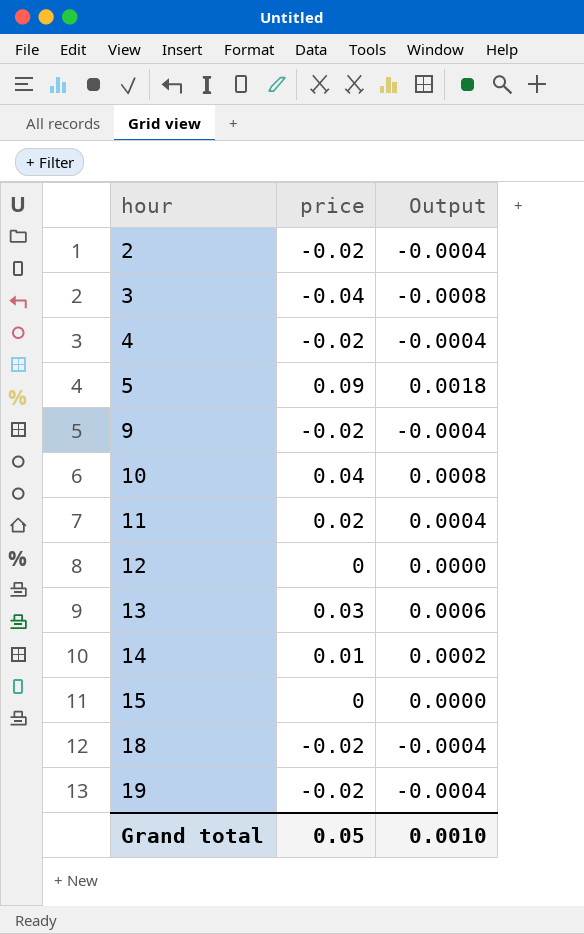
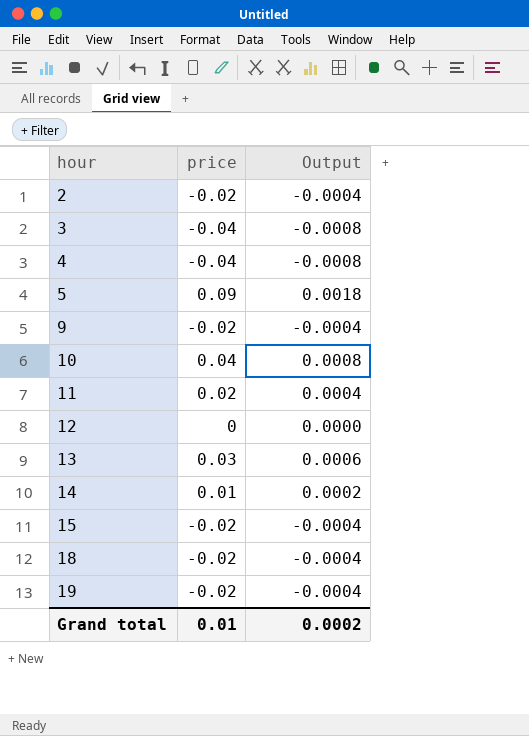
4 | price: -0.02 -> -0.04
4 | Output: -0.0004 -> -0.0008
15 | price: 0 -> -0.02
15 | Output: 0.0000 -> -0.0004
Grand total | price: 0.05 -> 0.01
Grand total | Output: 0.0010 -> 0.0002

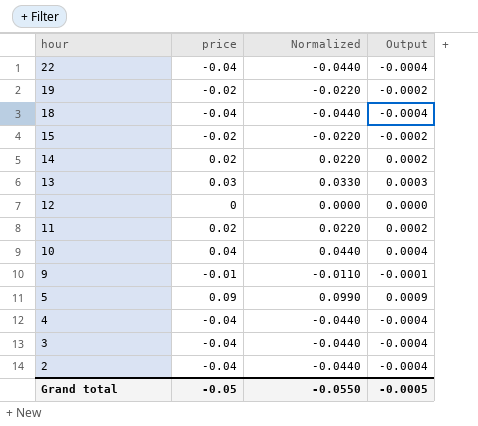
row order: hour ascending -> hour descending
column Normalized | formula: none -> [price] * 1.1
column Output | formula: [price] * 0.02 -> [price] * 0.01
row 22: none -> -0.04 | -0.0440 | -0.0004
18 | price: -0.02 -> -0.04
14 | price: 0.01 -> 0.02
9 | price: -0.02 -> -0.01
2 | price: -0.02 -> -0.04
Grand total | price: 0.01 -> -0.05
Grand total | Output: 0.0002 -> -0.0005

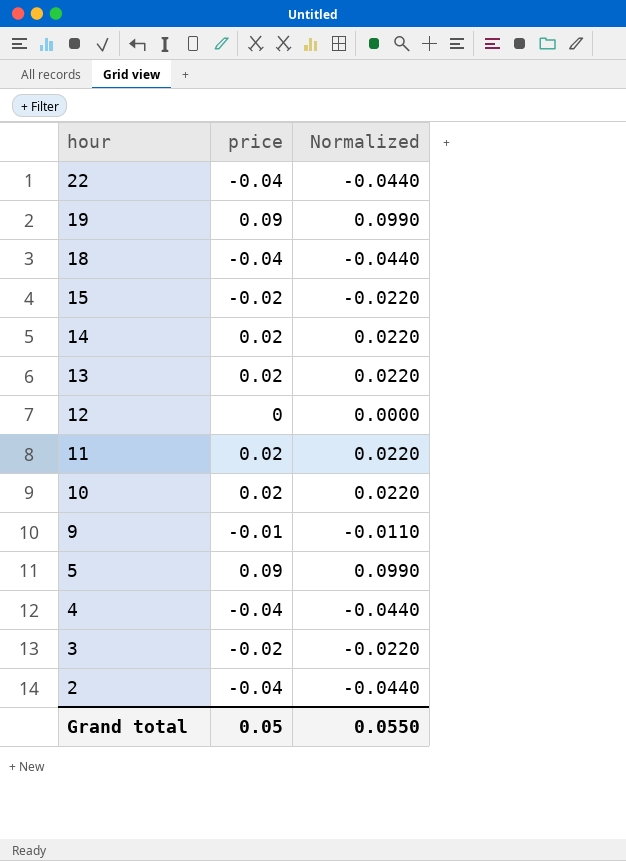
column Output | formula: [price] * 0.01 -> none
19 | price: -0.02 -> 0.09
19 | Normalized: -0.0220 -> 0.0990
13 | price: 0.03 -> 0.02
13 | Normalized: 0.0330 -> 0.0220
10 | price: 0.04 -> 0.02
10 | Normalized: 0.0440 -> 0.0220
3 | price: -0.04 -> -0.02
3 | Normalized: -0.0440 -> -0.0220
Grand total | price: -0.05 -> 0.05
Grand total | Normalized: -0.0550 -> 0.0550

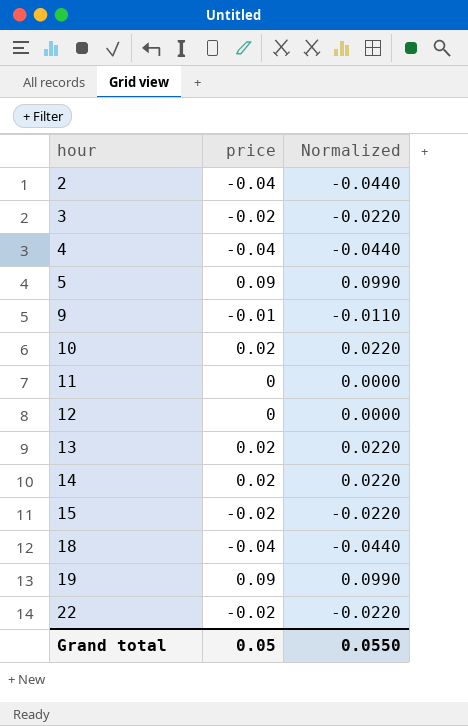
row order: hour descending -> hour ascending
11 | price: 0.02 -> 0
11 | Normalized: 0.0220 -> 0.0000
22 | price: -0.04 -> -0.02
22 | Normalized: -0.0440 -> -0.0220

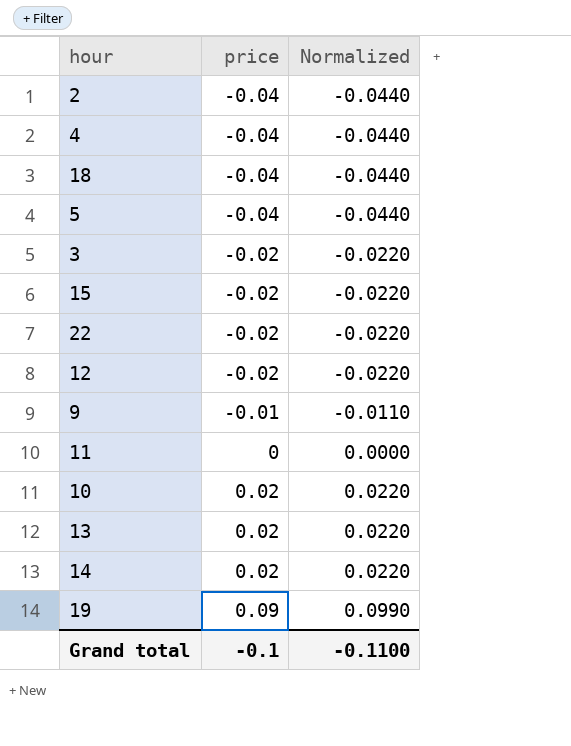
row order: hour ascending -> price ascending
5 | price: 0.09 -> -0.04
5 | Normalized: 0.0990 -> -0.0440
12 | price: 0 -> -0.02
12 | Normalized: 0.0000 -> -0.0220
Grand total | price: 0.05 -> -0.1
Grand total | Normalized: 0.0550 -> -0.1100

